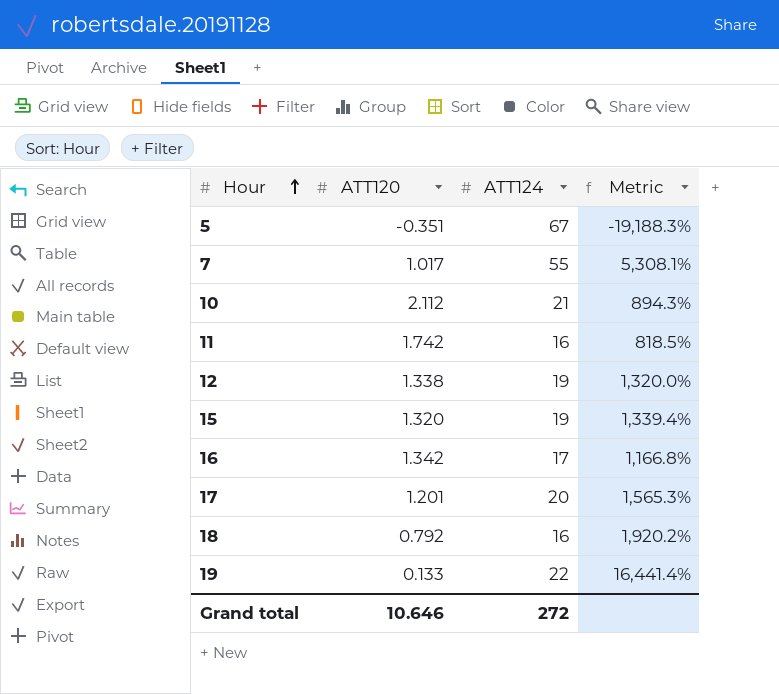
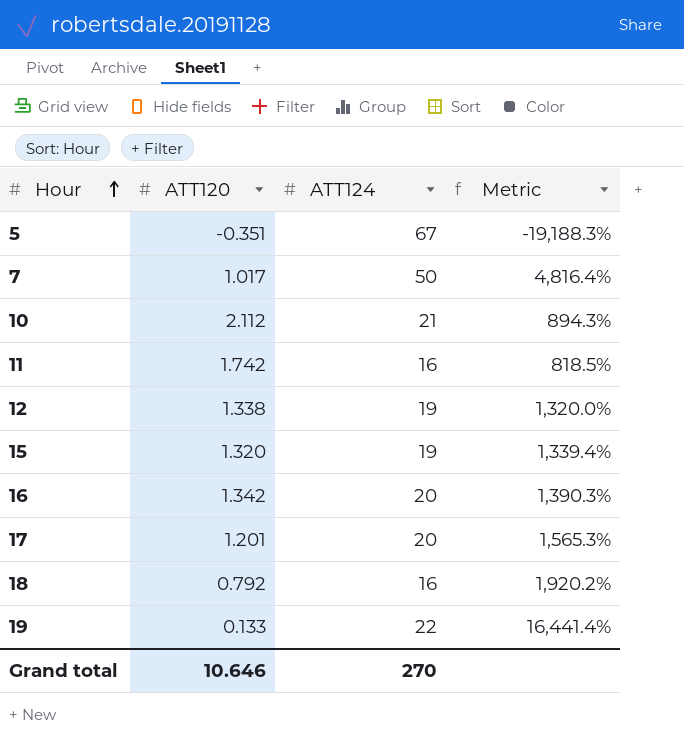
7 | ATT124: 55 -> 50
7 | Metric: 5,308.1% -> 4,816.4%
16 | ATT124: 17 -> 20
16 | Metric: 1,166.8% -> 1,390.3%
Grand total | ATT124: 272 -> 270

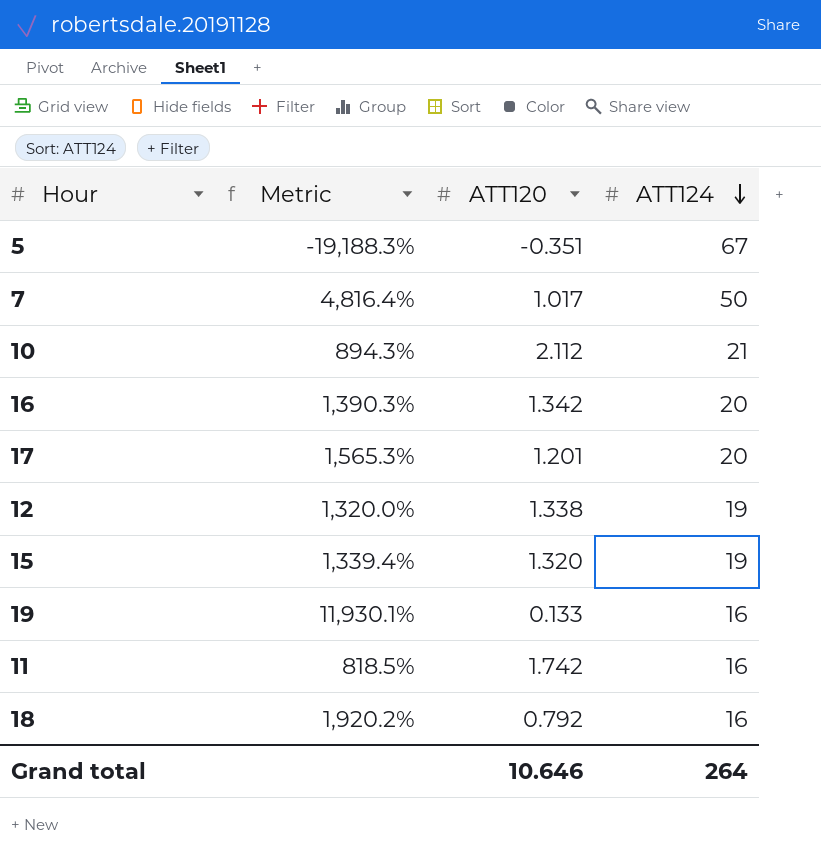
row order: Hour ascending -> ATT124 descending
column Metric | position: 4 -> 2
19 | Metric: 16,441.4% -> 11,930.1%
19 | ATT124: 22 -> 16
Grand total | ATT124: 270 -> 264

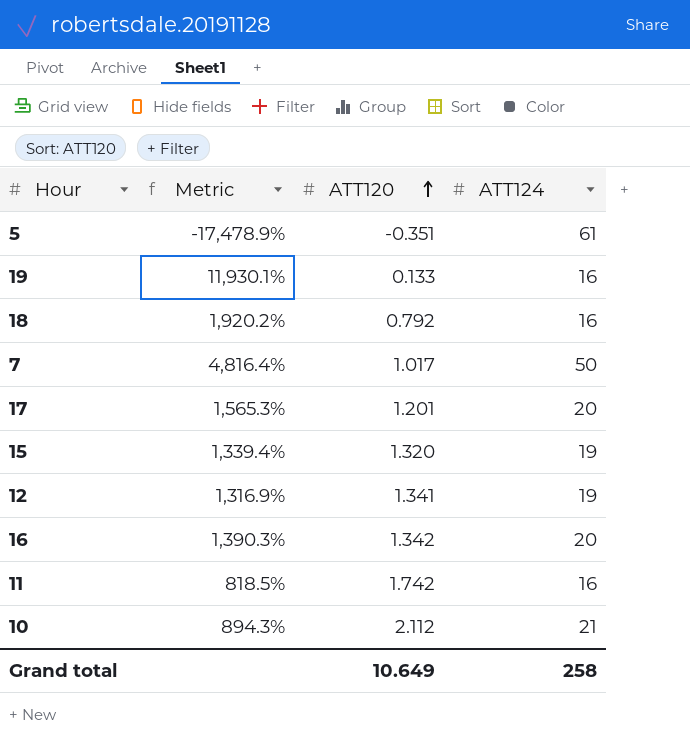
row order: ATT124 descending -> ATT120 ascending
5 | Metric: -19,188.3% -> -17,478.9%
5 | ATT124: 67 -> 61
12 | Metric: 1,320.0% -> 1,316.9%
12 | ATT120: 1.338 -> 1.341
Grand total | ATT120: 10.646 -> 10.649
Grand total | ATT124: 264 -> 258

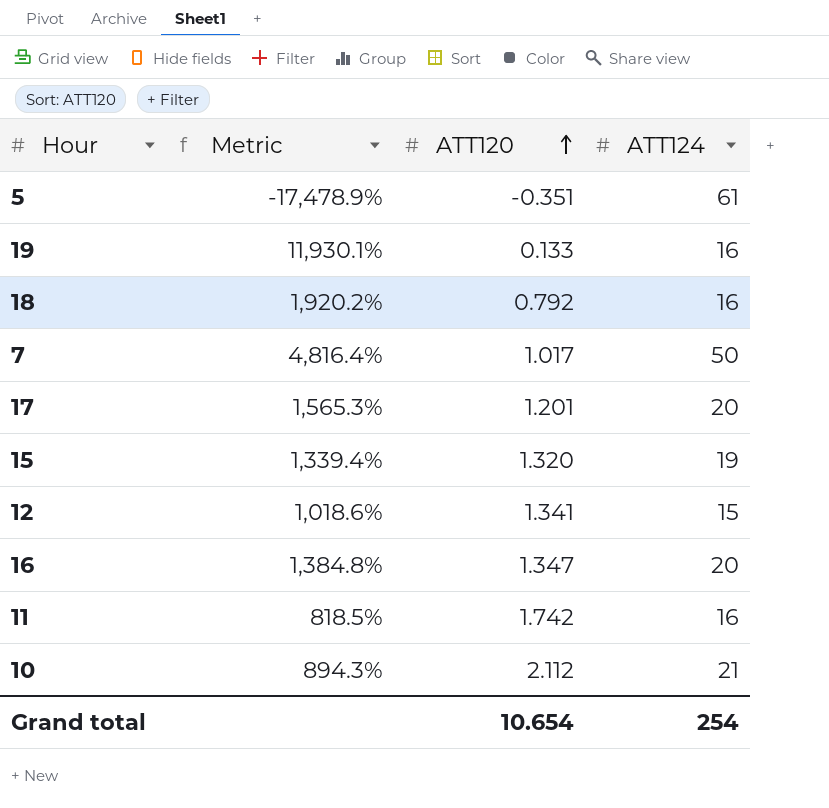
12 | Metric: 1,316.9% -> 1,018.6%
12 | ATT124: 19 -> 15
16 | Metric: 1,390.3% -> 1,384.8%
16 | ATT120: 1.342 -> 1.347
Grand total | ATT120: 10.649 -> 10.654
Grand total | ATT124: 258 -> 254

